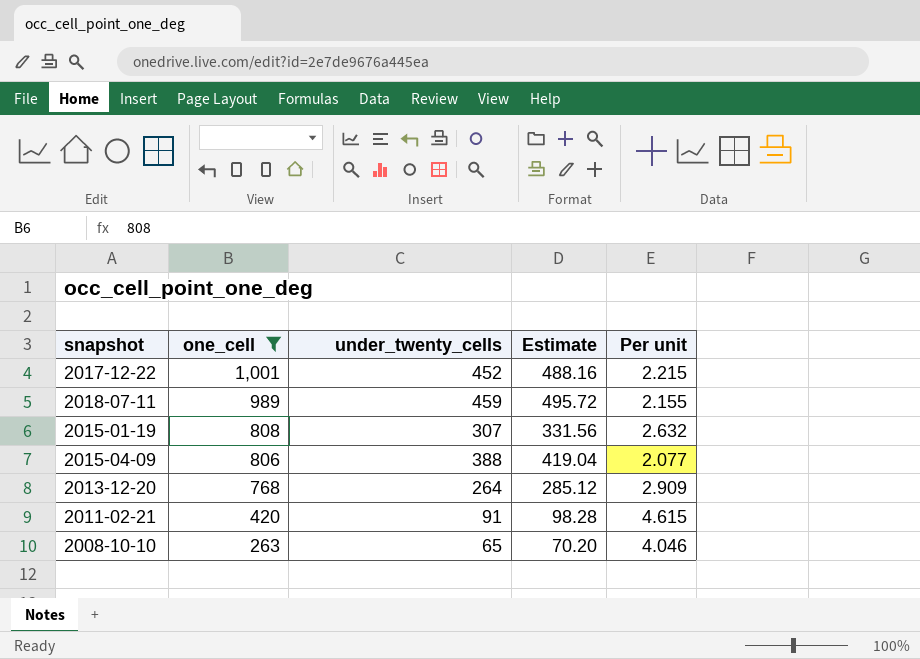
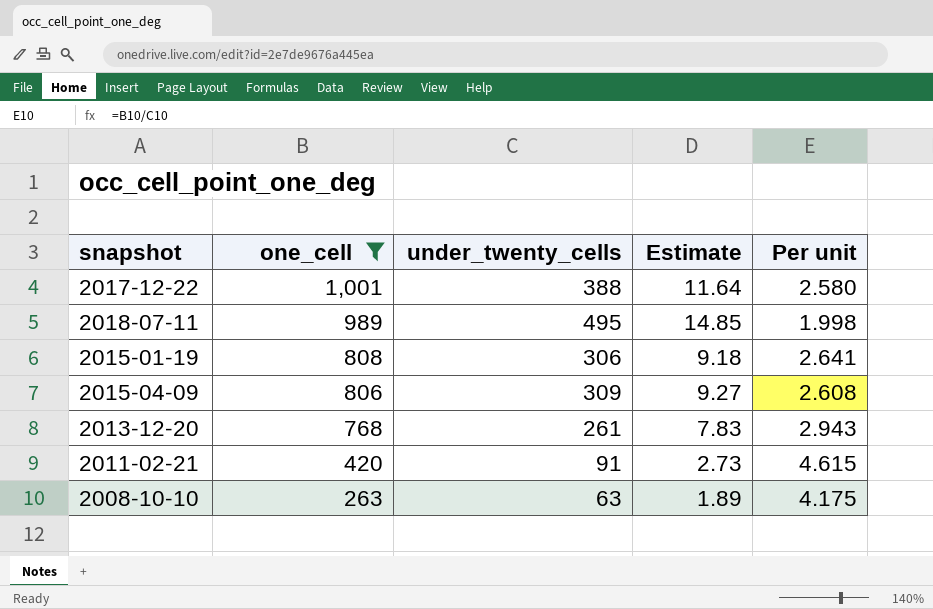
column Estimate | formula: [under_twenty_cells] * 1.08 -> [under_twenty_cells] * 0.03
2017-12-22 | under_twenty_cells: 452 -> 388
2017-12-22 | Per unit: 2.215 -> 2.580
2018-07-11 | under_twenty_cells: 459 -> 495
2018-07-11 | Per unit: 2.155 -> 1.998
2015-01-19 | under_twenty_cells: 307 -> 306
2015-01-19 | Per unit: 2.632 -> 2.641
2015-04-09 | under_twenty_cells: 388 -> 309
2015-04-09 | Per unit: 2.077 -> 2.608
2013-12-20 | under_twenty_cells: 264 -> 261
2013-12-20 | Per unit: 2.909 -> 2.943
2008-10-10 | under_twenty_cells: 65 -> 63
2008-10-10 | Per unit: 4.046 -> 4.175

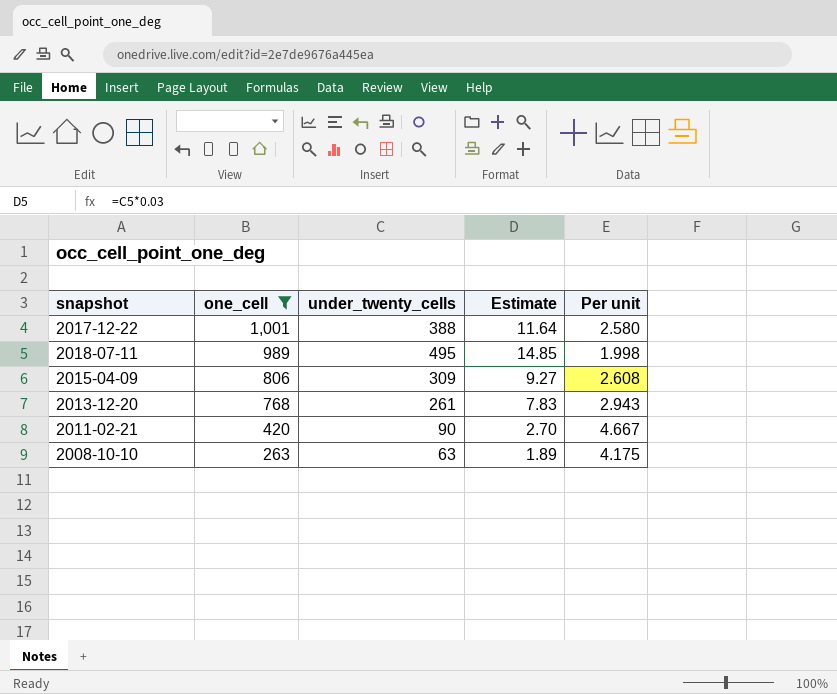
row 2015-01-19: 808 | 306 | 9.18 | 2.641 -> none
2011-02-21 | under_twenty_cells: 91 -> 90
2011-02-21 | Estimate: 2.73 -> 2.70
2011-02-21 | Per unit: 4.615 -> 4.667

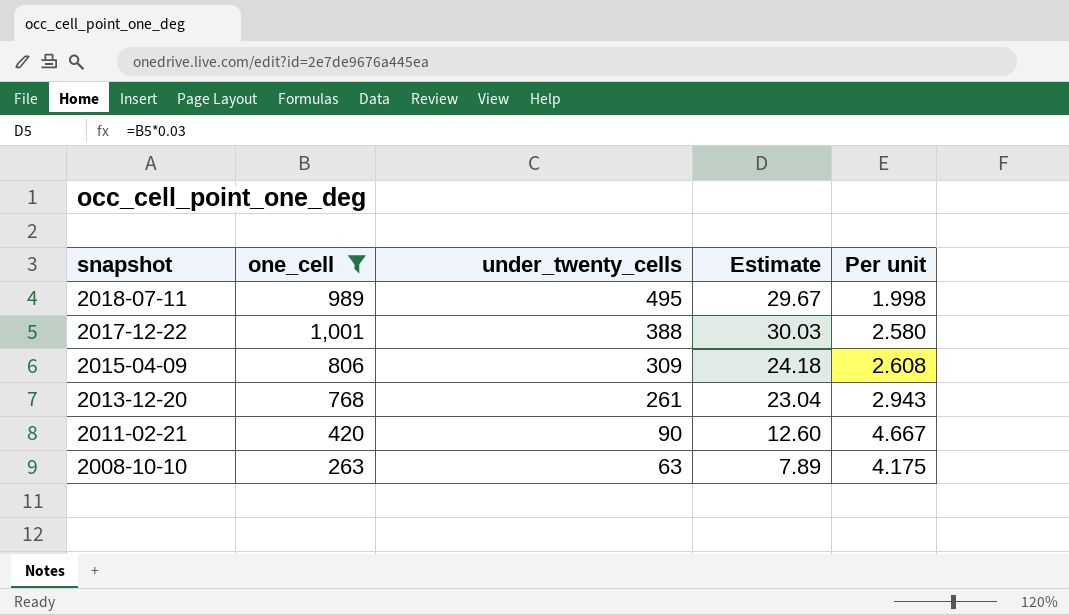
row order: one_cell descending -> snapshot descending
column Estimate | formula: [under_twenty_cells] * 0.03 -> [one_cell] * 0.03

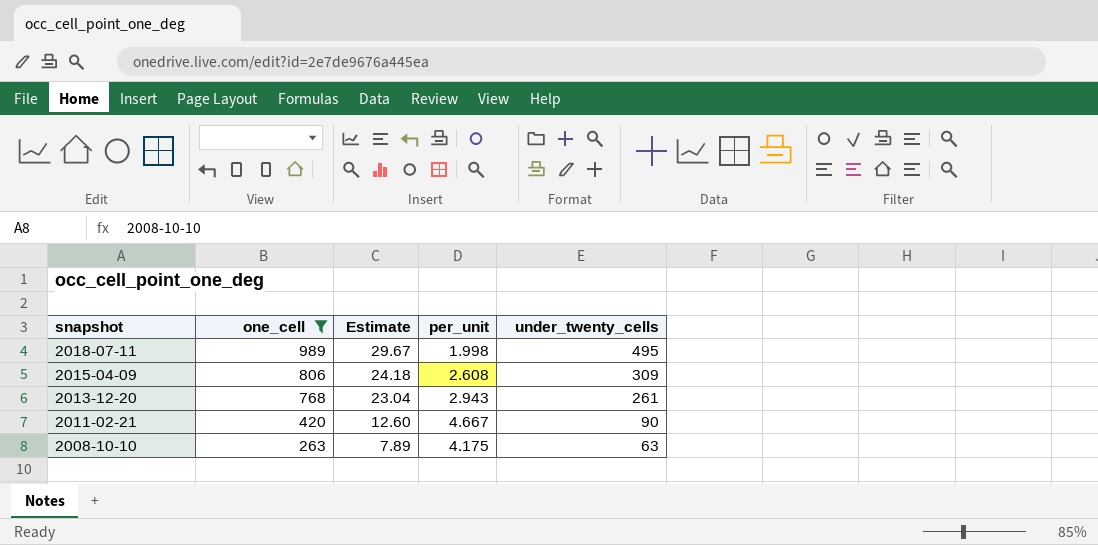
column name: Per unit -> per_unit
column under_twenty_cells | position: 3 -> 5
row 2017-12-22: 1,001 | 388 | 30.03 | 2.580 -> none

